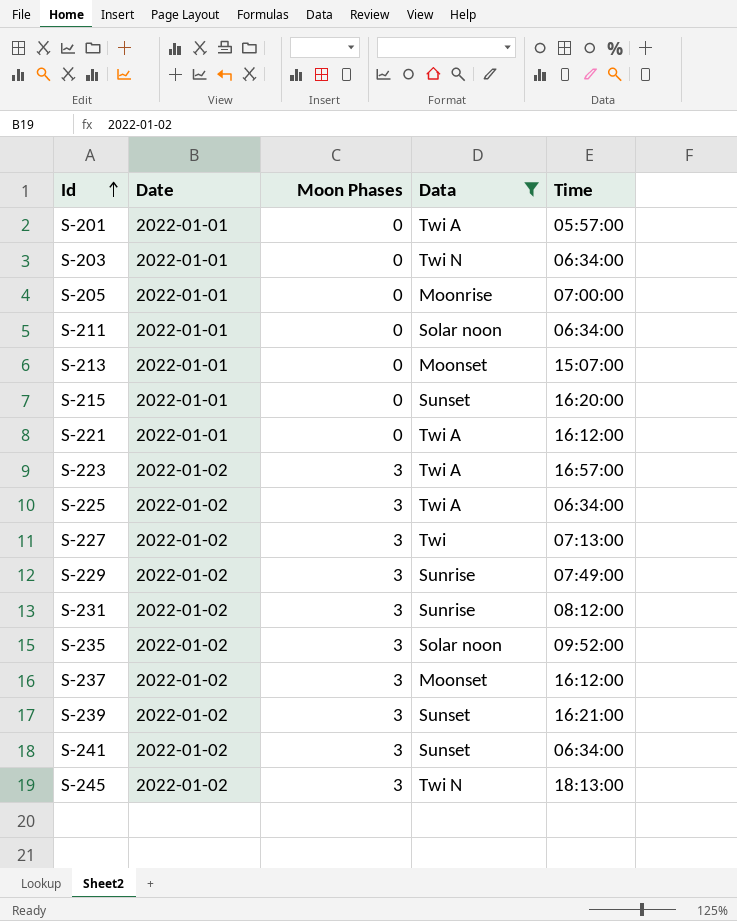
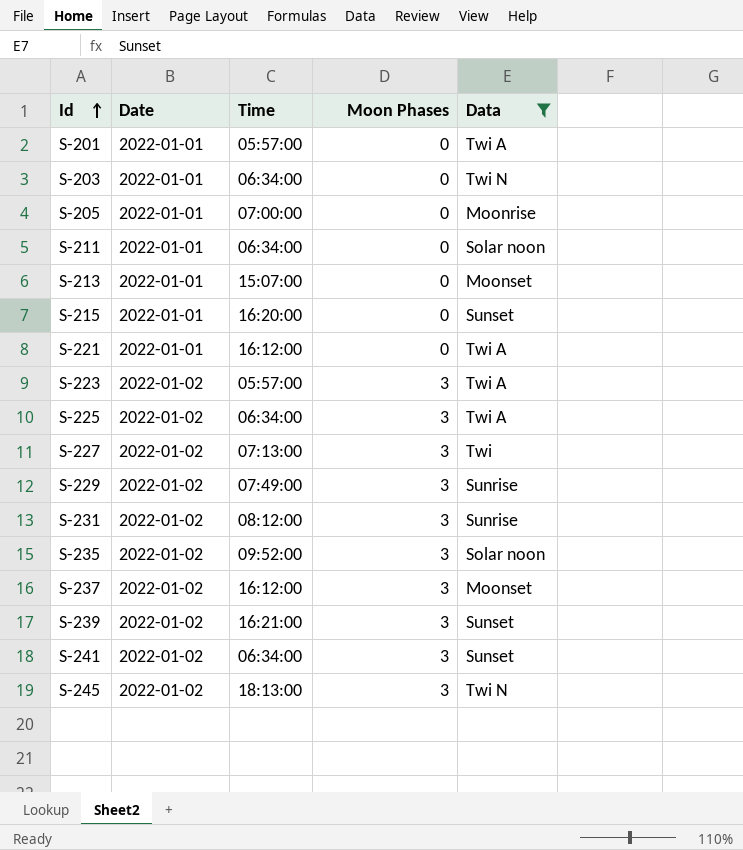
column Time | position: 5 -> 3
S-223 | Time: 16:57:00 -> 05:57:00

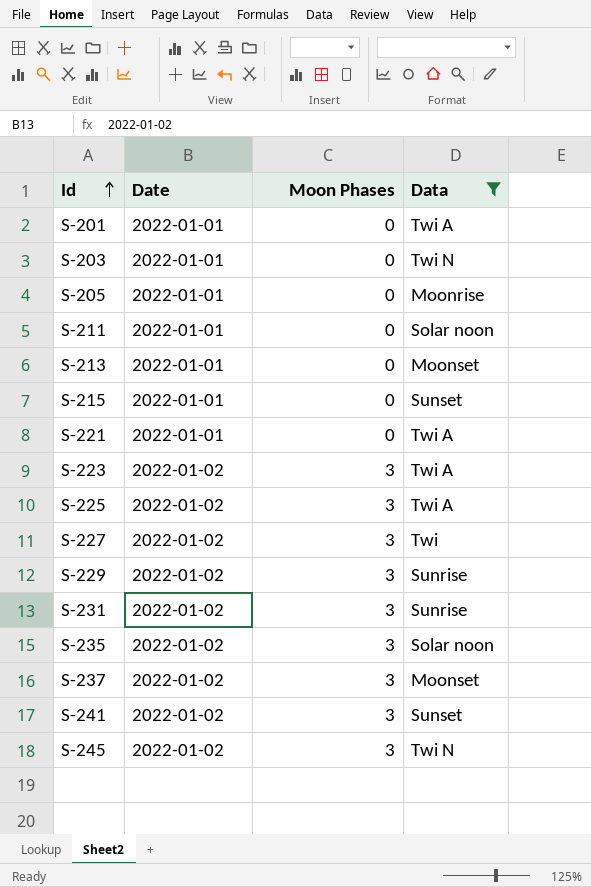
column Time | position: 3 -> none
row S-239: 2022-01-02 | 16:21:00 | 3 | Sunset -> none

